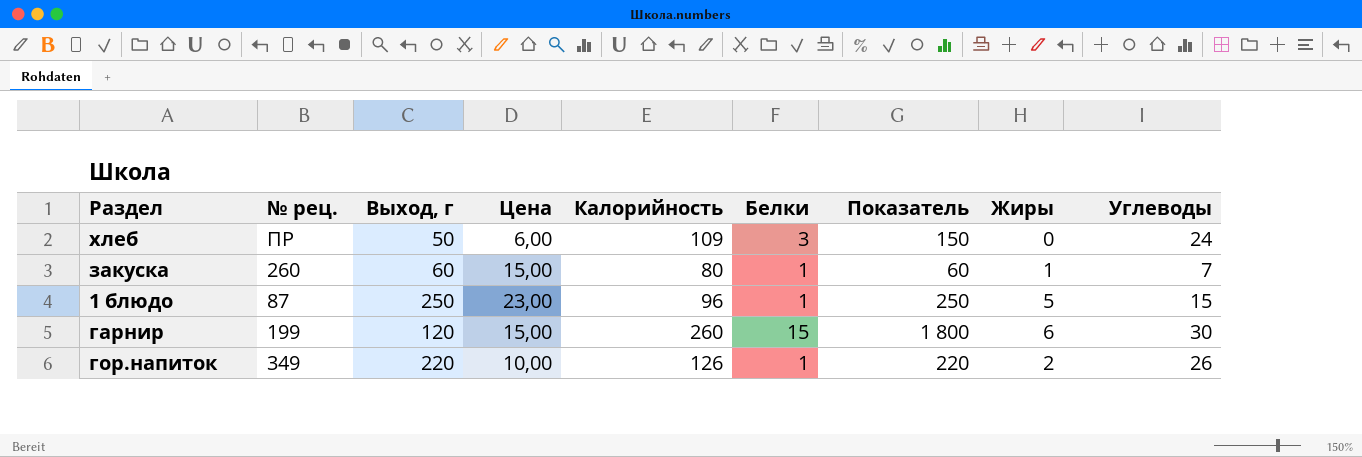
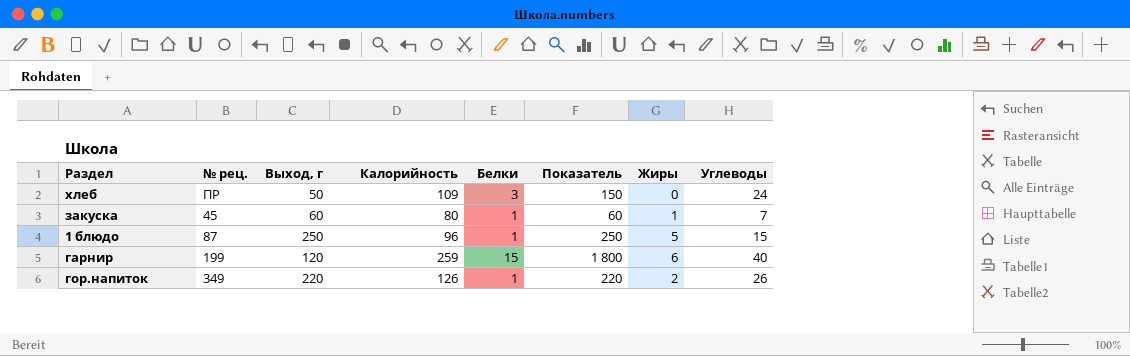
column Цена | position: 4 -> none
закуска | № рец.: 260 -> 45
гарнир | Калорийность: 260 -> 259
гарнир | Углеводы: 30 -> 40

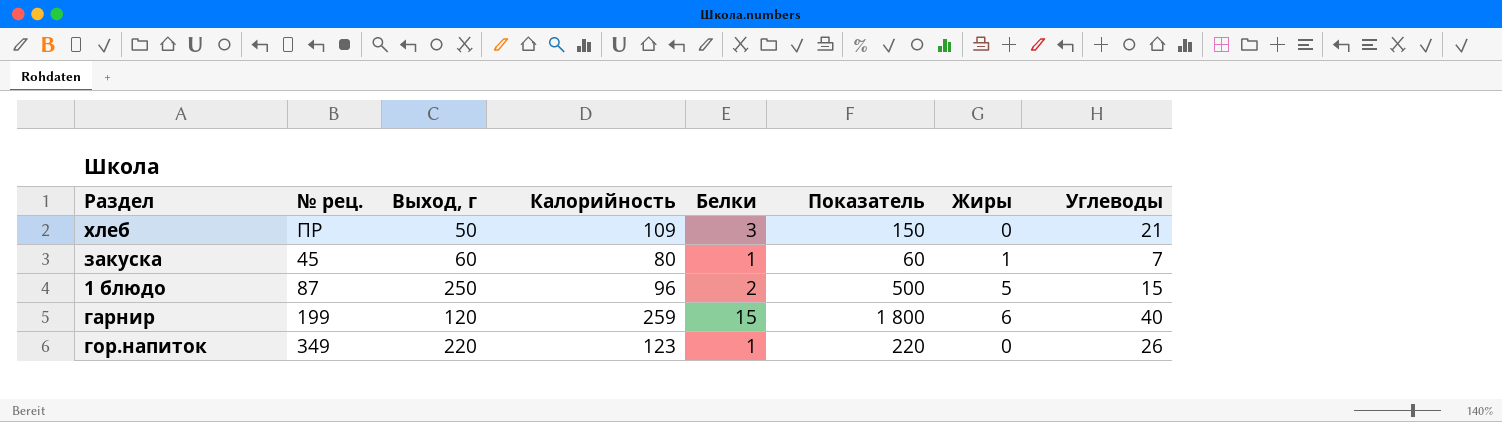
хлеб | Углеводы: 24 -> 21
1 блюдо | Белки: 1 -> 2
1 блюдо | Показатель: 250 -> 500
гор.напиток | Калорийность: 126 -> 123
гор.напиток | Жиры: 2 -> 0

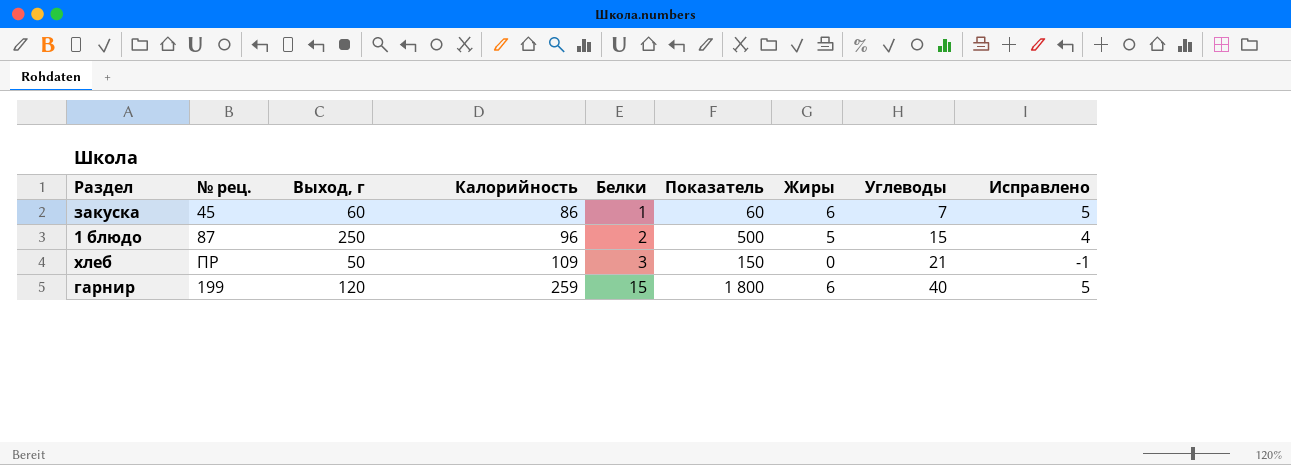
row order: none -> Калорийность ascending
column Исправлено | formula: none -> [Жиры] - 1
row гор.напиток: 349 | 220 | 123 | 1 | 220 | 0 | 26 -> none
закуска | Калорийность: 80 -> 86
закуска | Жиры: 1 -> 6

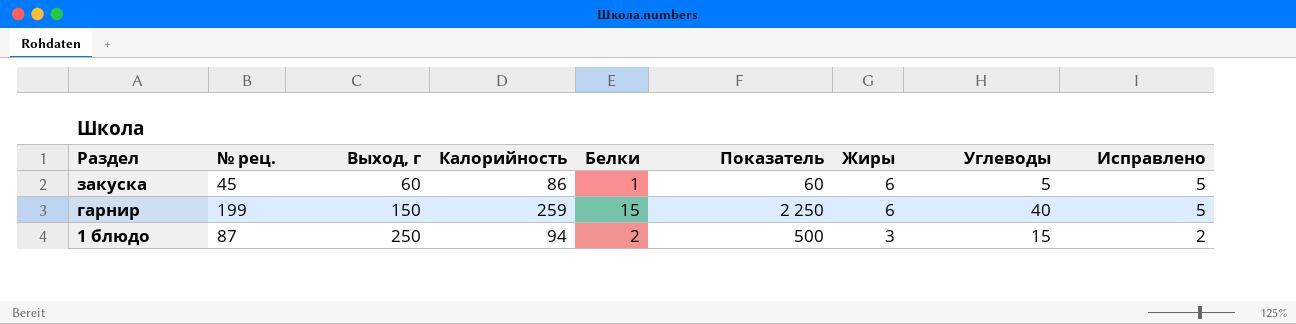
row order: Калорийность ascending -> Раздел descending
row хлеб: ПР | 50 | 109 | 3 | 150 | 0 | 21 | -1 -> none
закуска | Углеводы: 7 -> 5
гарнир | Выход, г: 120 -> 150
гарнир | Показатель: 1 800 -> 2 250
1 блюдо | Калорийность: 96 -> 94
1 блюдо | Жиры: 5 -> 3
1 блюдо | Исправлено: 4 -> 2

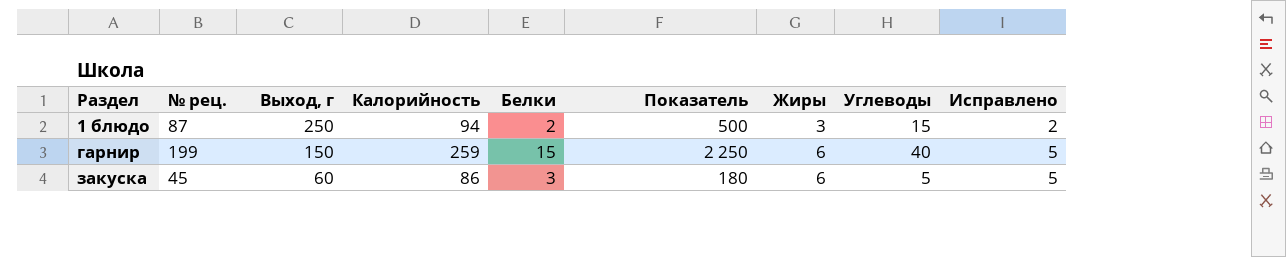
row order: Раздел descending -> Раздел ascending
закуска | Белки: 1 -> 3
закуска | Показатель: 60 -> 180

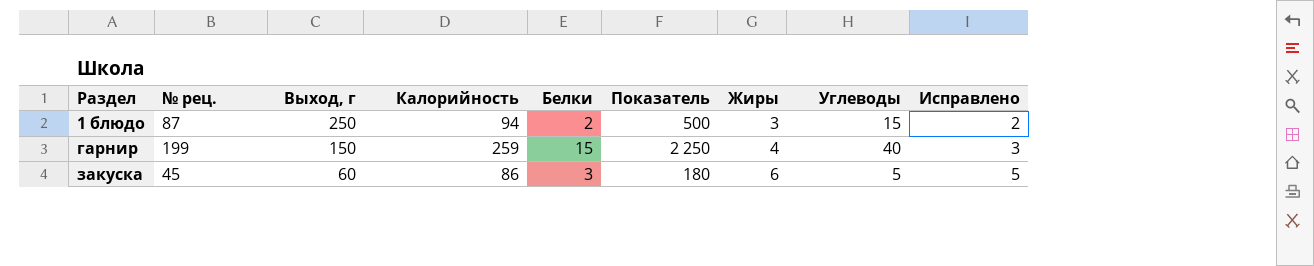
гарнир | Жиры: 6 -> 4
гарнир | Исправлено: 5 -> 3

